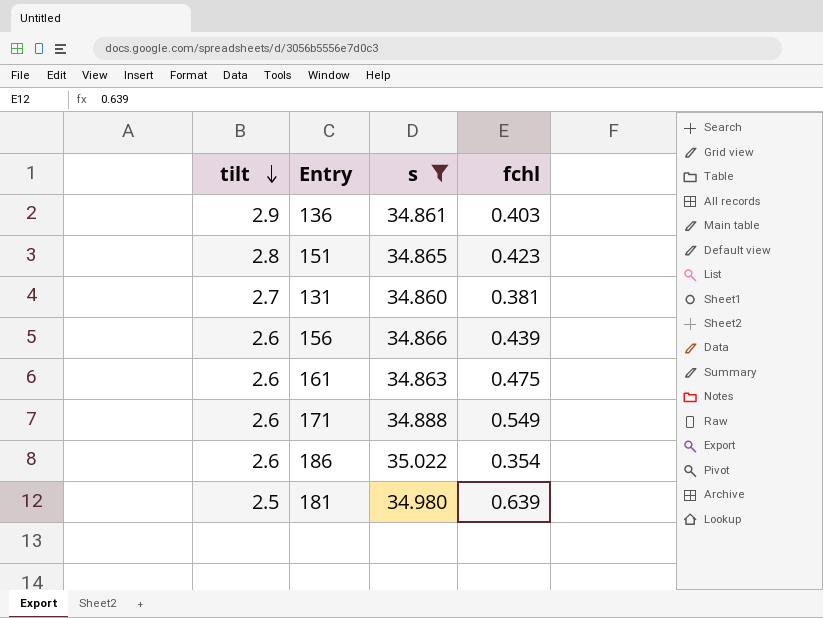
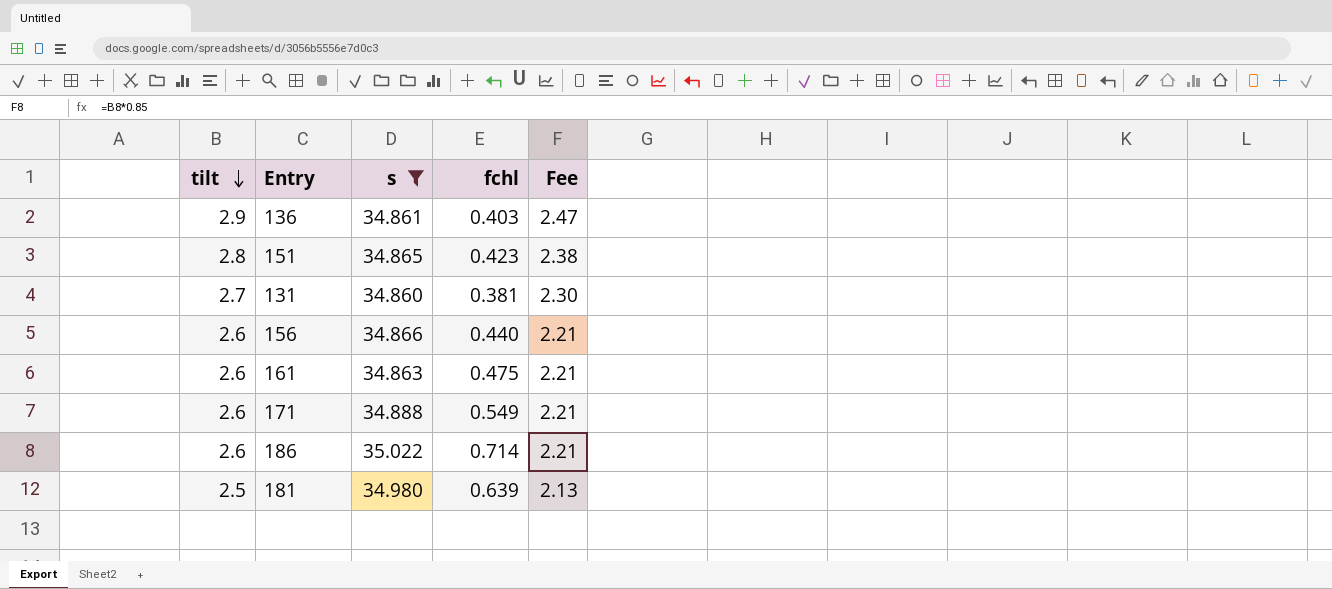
column Fee | formula: none -> [tilt] * 0.85
156 | fchl: 0.439 -> 0.440
186 | fchl: 0.354 -> 0.714

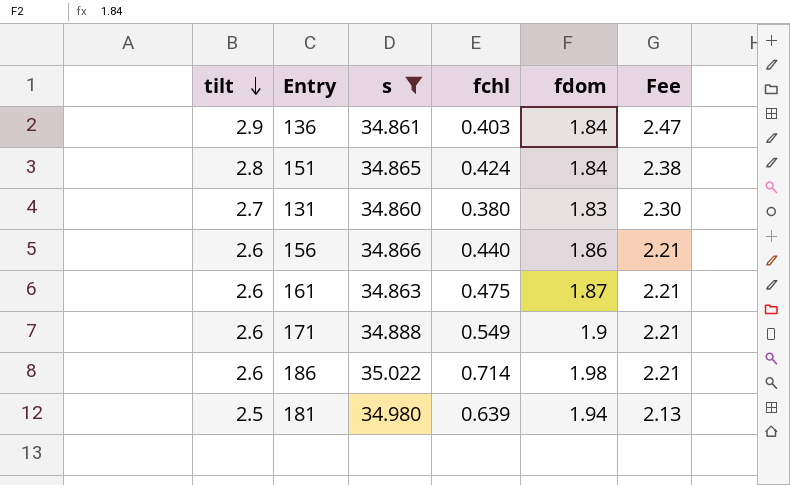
column fdom | position: none -> 5
151 | fchl: 0.423 -> 0.424
131 | fchl: 0.381 -> 0.380

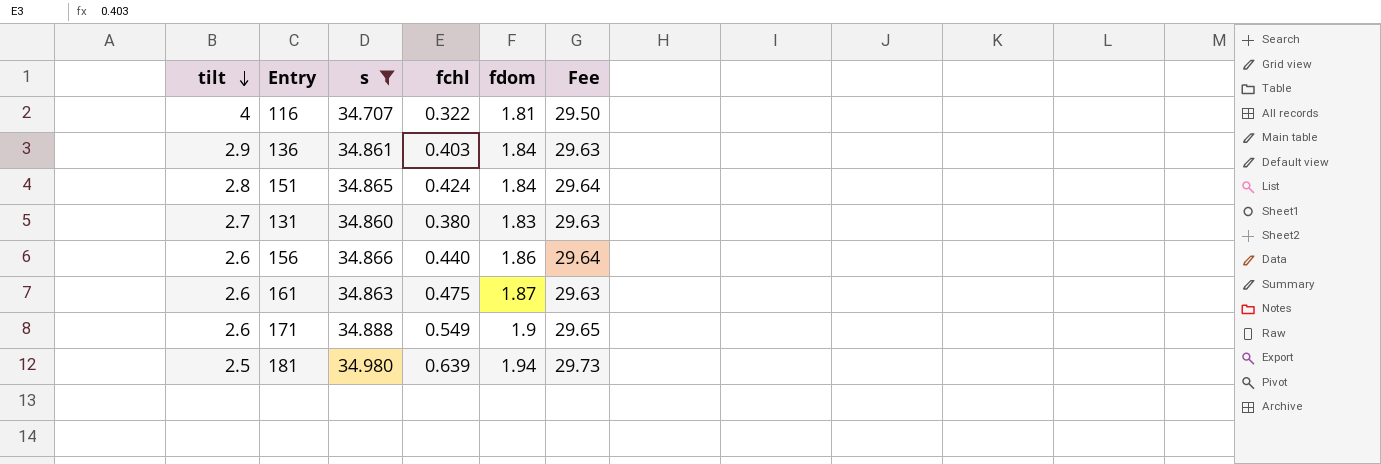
column Fee | formula: [tilt] * 0.85 -> [s] * 0.85
row 186: 2.6 | 35.022 | 0.714 | 1.98 | 2.21 -> none
row 116: none -> 4 | 34.707 | 0.322 | 1.81 | 29.50

